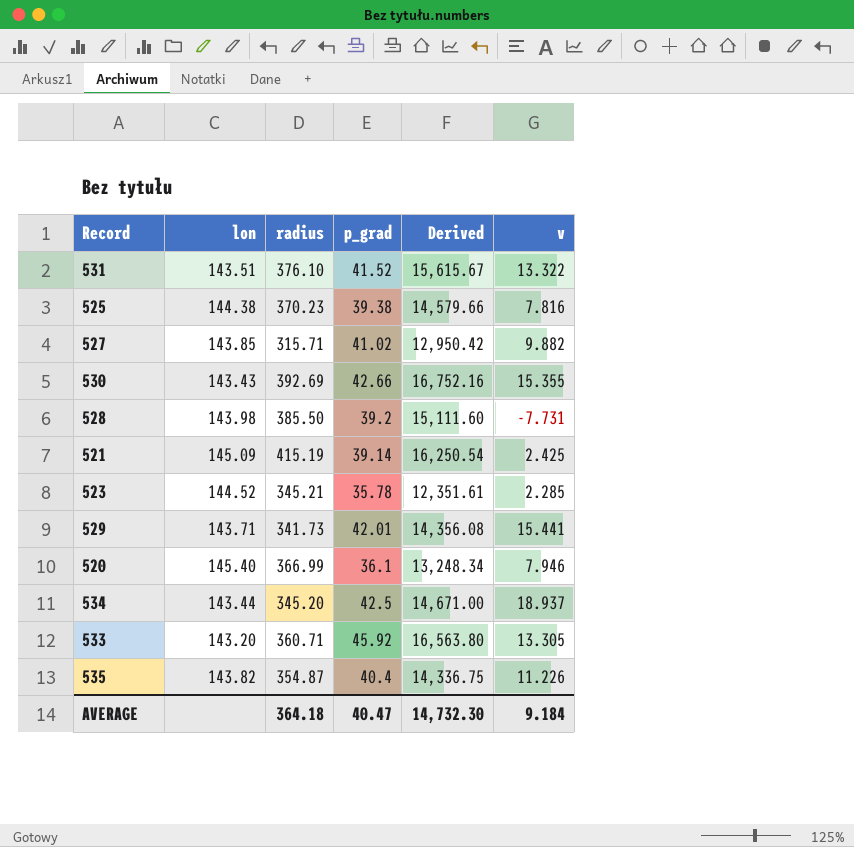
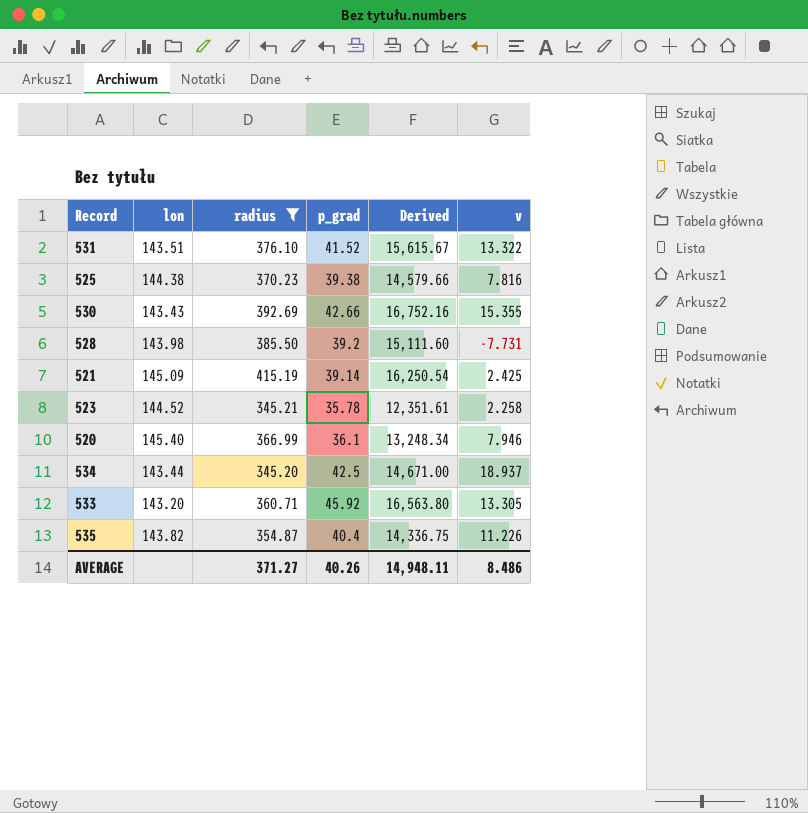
filter: none -> radius >= 345.20
523 | v: 2.285 -> 2.258
AVERAGE | radius: 364.18 -> 371.27
AVERAGE | p_grad: 40.47 -> 40.26
AVERAGE | Derived: 14,732.30 -> 14,948.11
AVERAGE | v: 9.184 -> 8.486

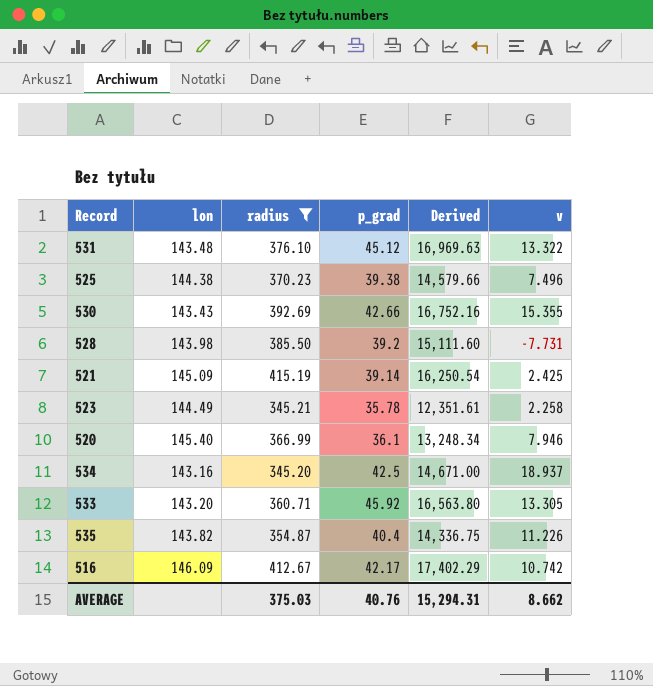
531 | lon: 143.51 -> 143.48
531 | p_grad: 41.52 -> 45.12
531 | Derived: 15,615.67 -> 16,969.63
525 | v: 7.816 -> 7.496
523 | lon: 144.52 -> 144.49
534 | lon: 143.44 -> 143.16
row 516: none -> 146.09 | 412.67 | 42.17 | 17,402.29 | 10.742
AVERAGE | radius: 371.27 -> 375.03
AVERAGE | p_grad: 40.26 -> 40.76
AVERAGE | Derived: 14,948.11 -> 15,294.31
AVERAGE | v: 8.486 -> 8.662

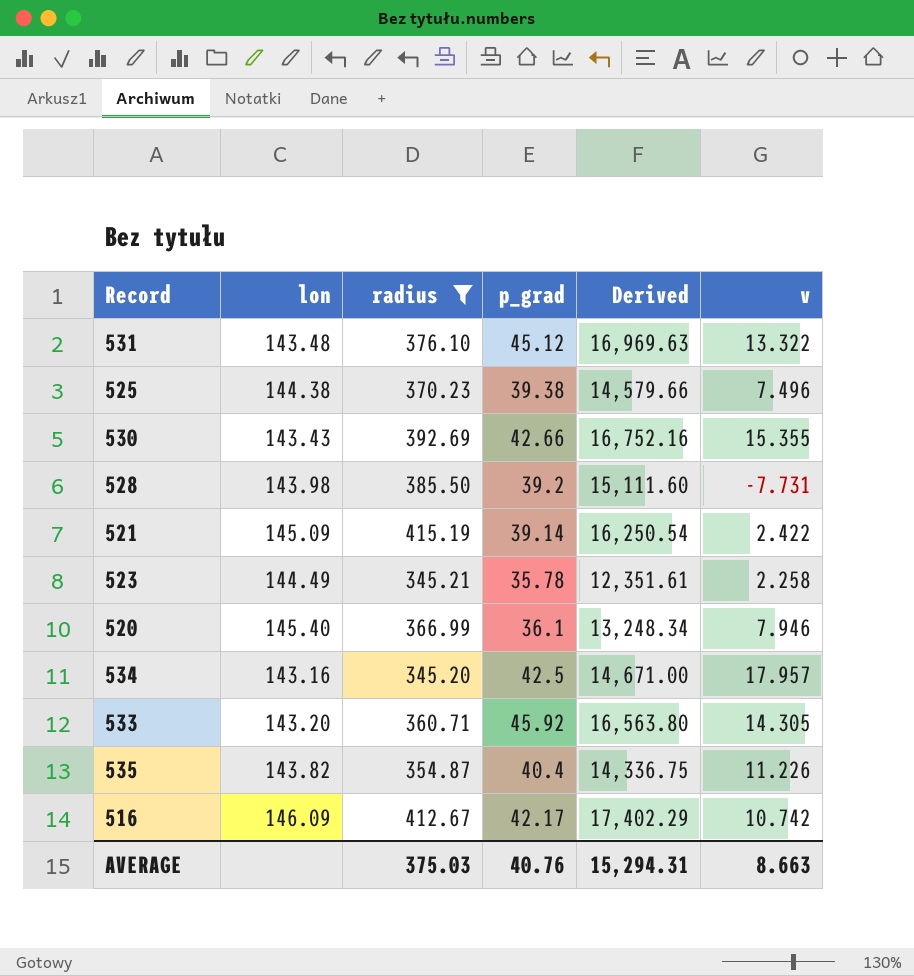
521 | v: 2.425 -> 2.422
534 | v: 18.937 -> 17.957
533 | v: 13.305 -> 14.305
AVERAGE | v: 8.662 -> 8.663

